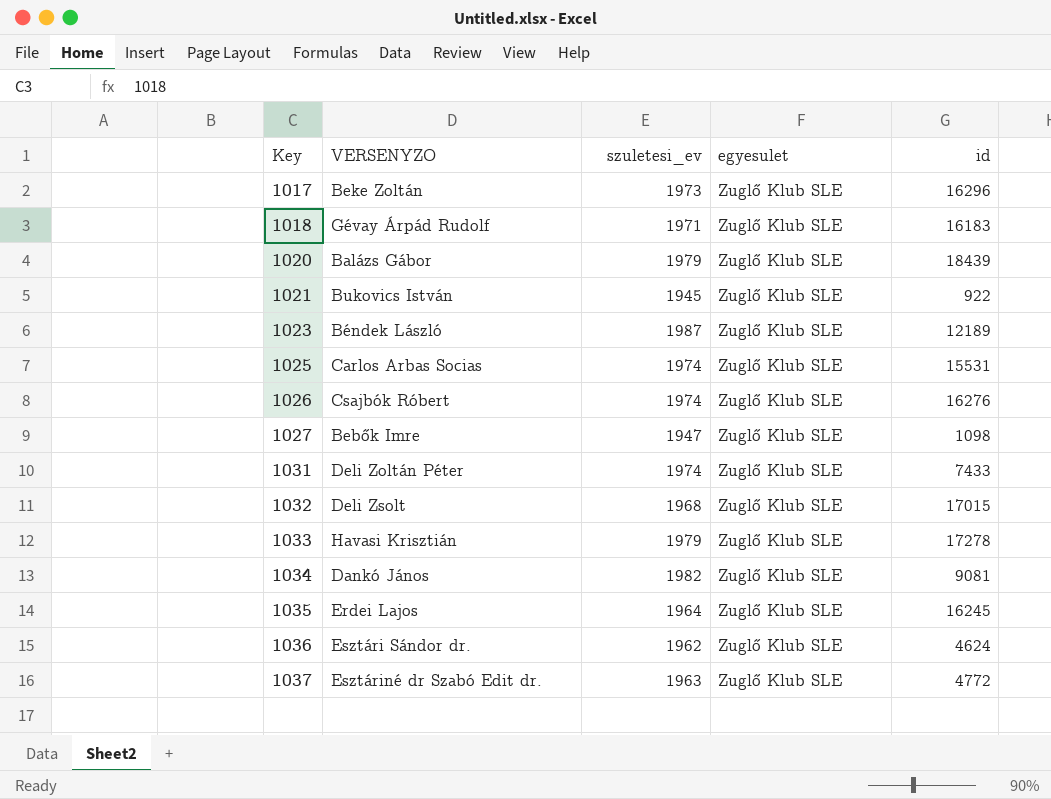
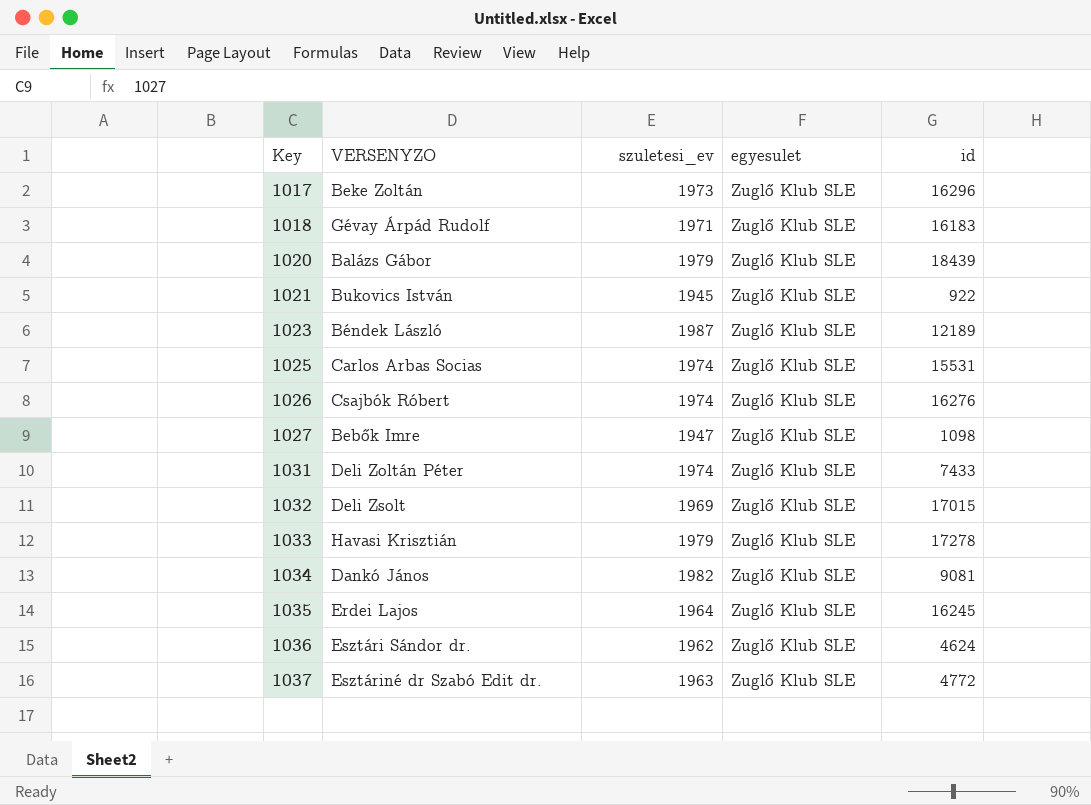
1032 | szuletesi_ev: 1968 -> 1969

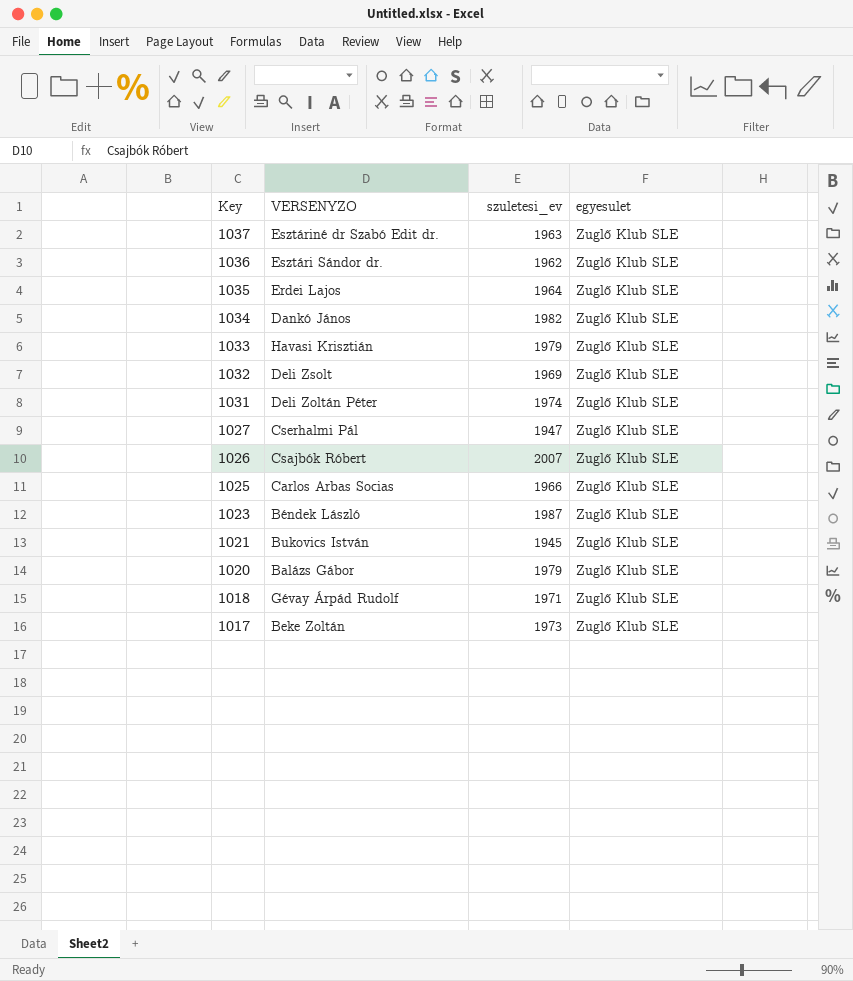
row order: Key ascending -> Key descending
column id | position: 5 -> none
1027 | VERSENYZO: Bebők Imre -> Cserhalmi Pál
1026 | szuletesi_ev: 1974 -> 2007
1025 | szuletesi_ev: 1974 -> 1966

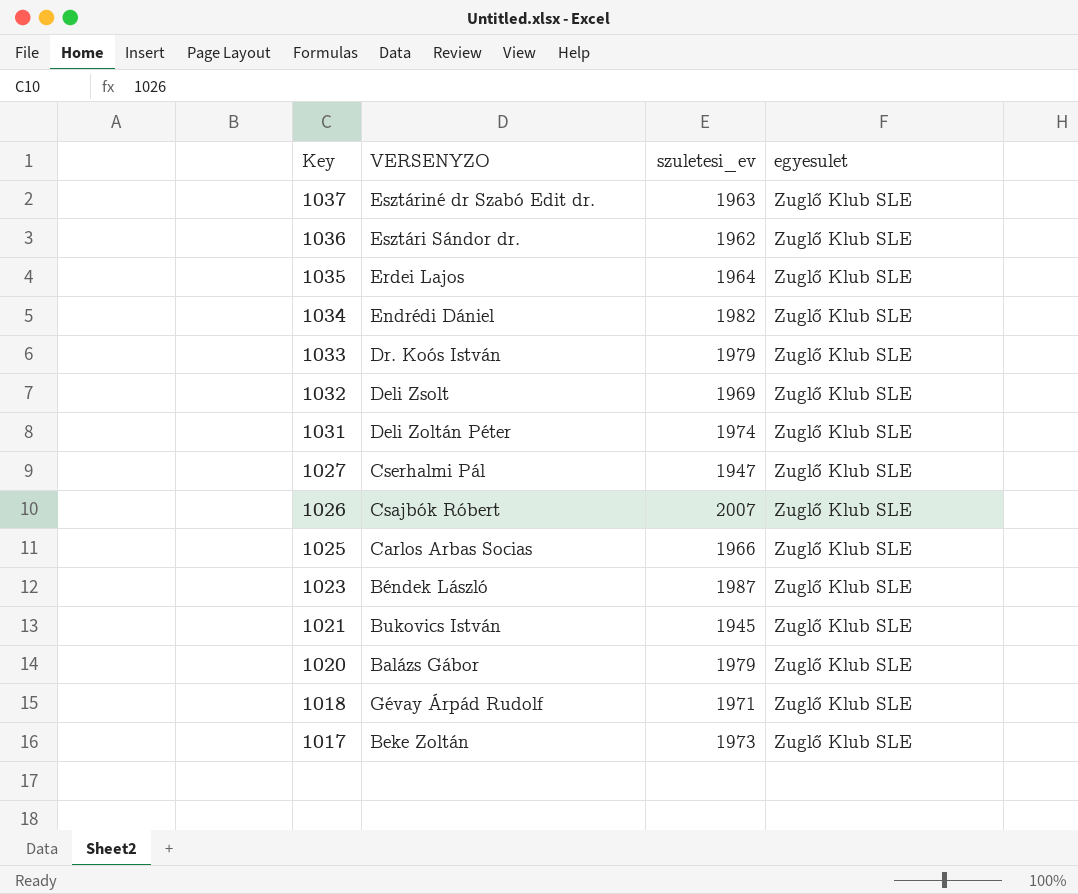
1034 | VERSENYZO: Dankó János -> Endrédi Dániel
1033 | VERSENYZO: Havasi Krisztián -> Dr. Koós István

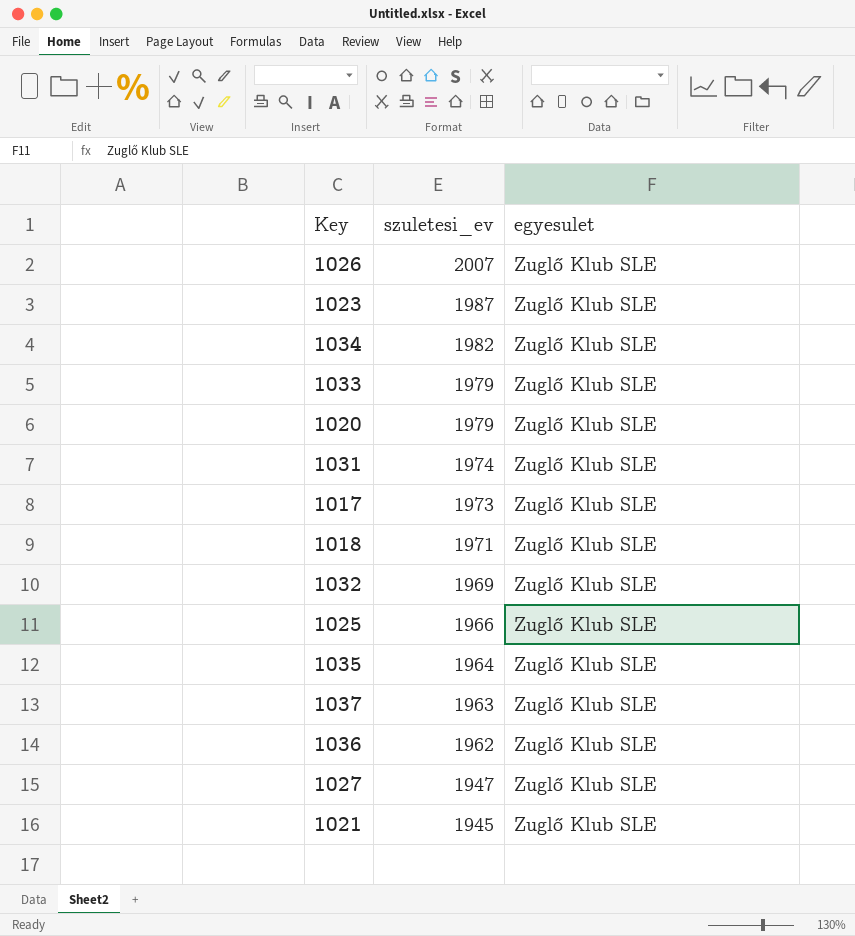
row order: Key descending -> szuletesi_ev descending
column VERSENYZO | position: 2 -> none

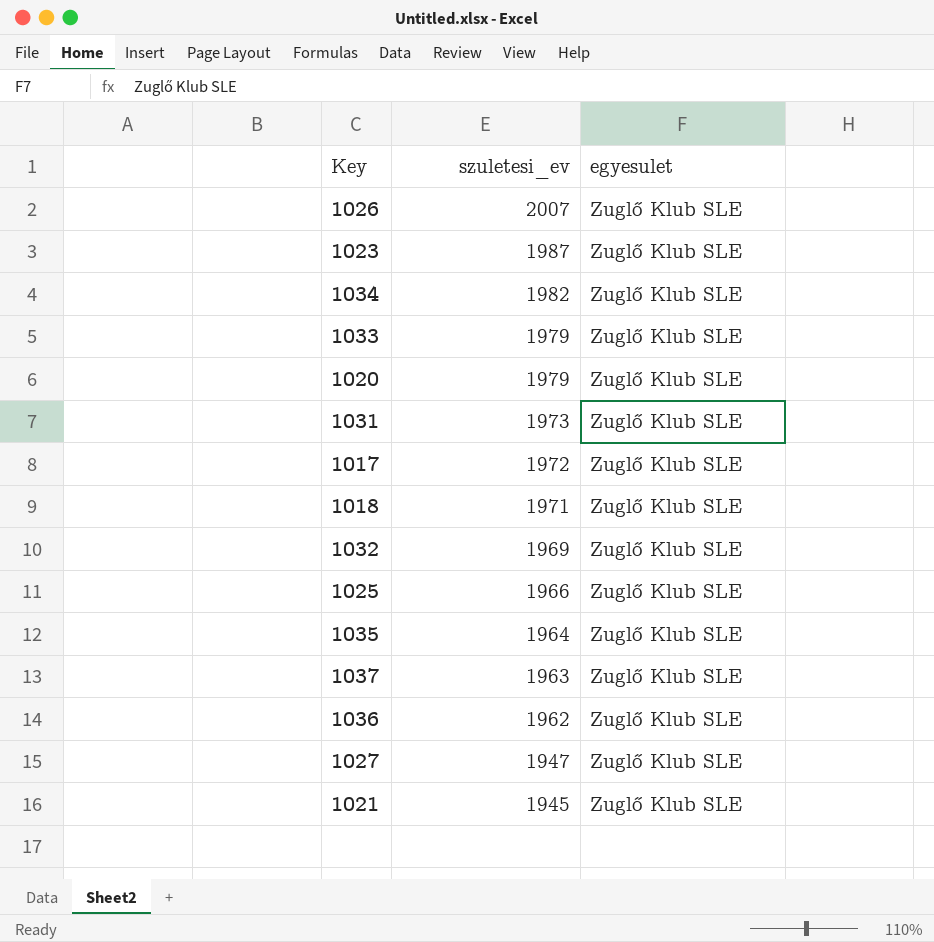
1031 | szuletesi_ev: 1974 -> 1973
1017 | szuletesi_ev: 1973 -> 1972

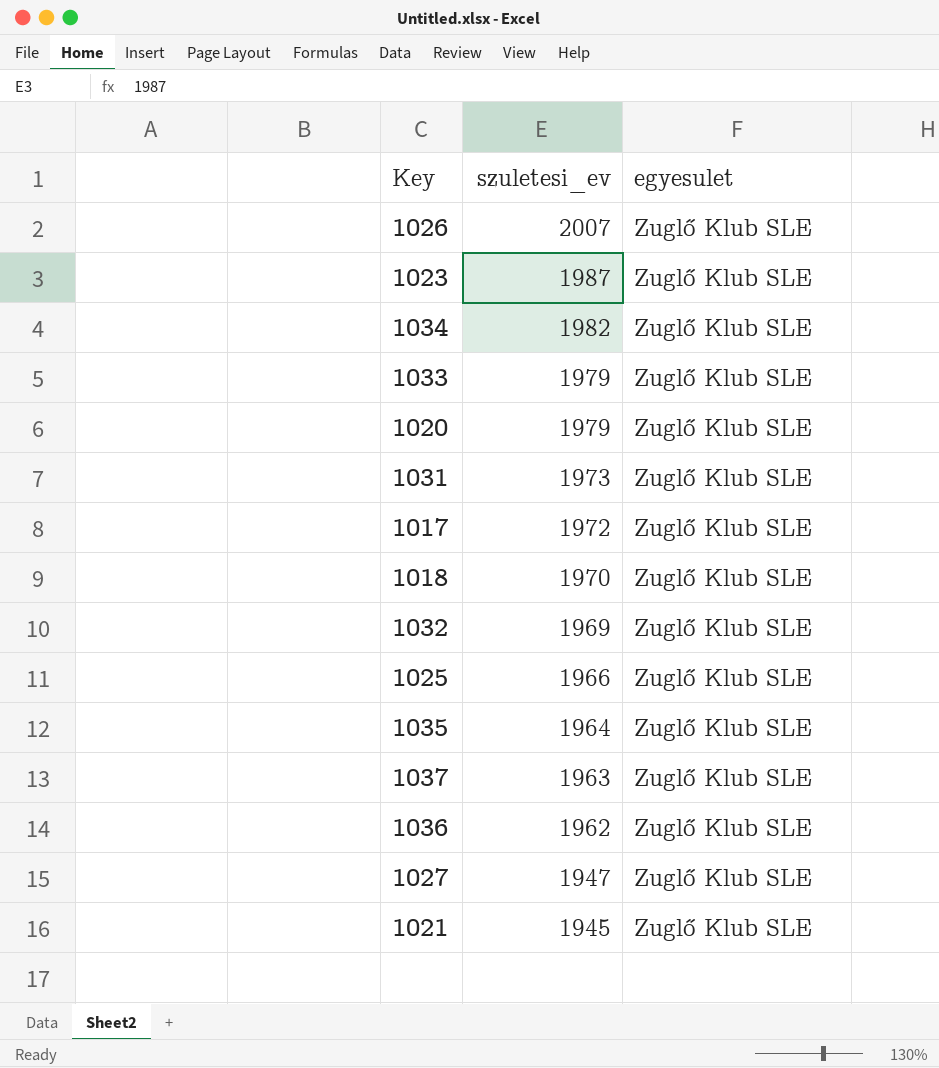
1018 | szuletesi_ev: 1971 -> 1970

